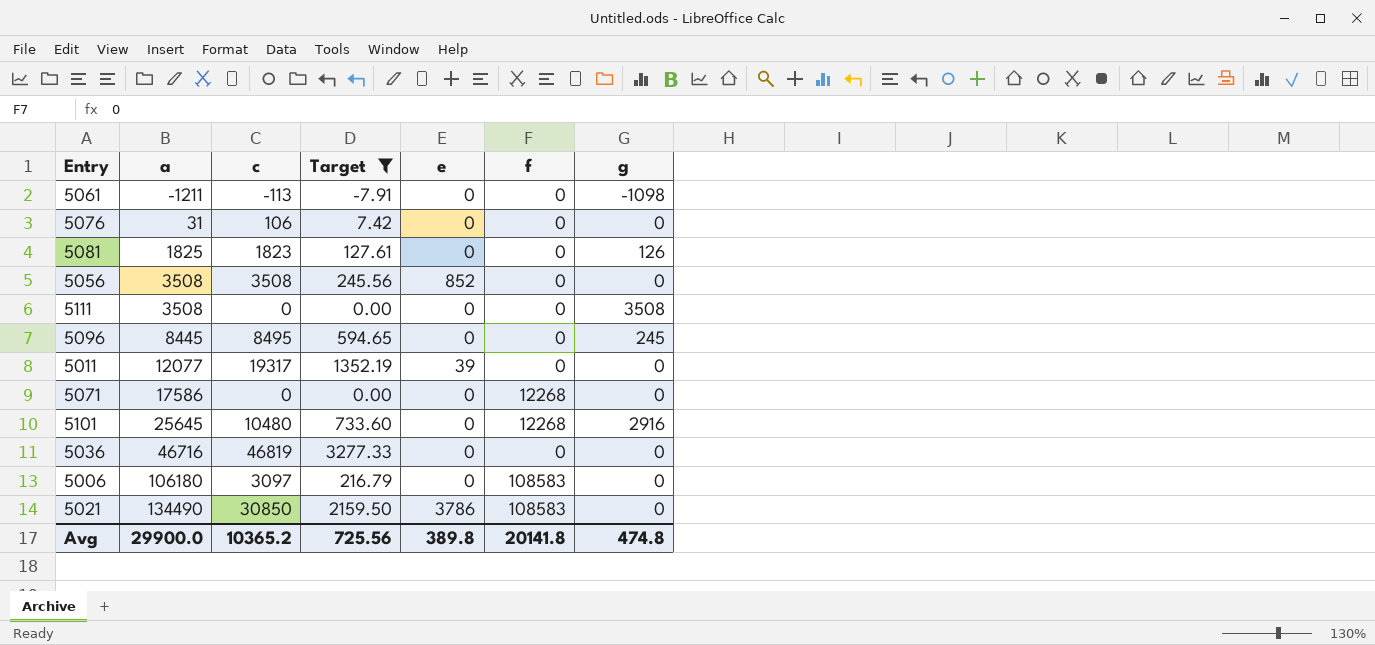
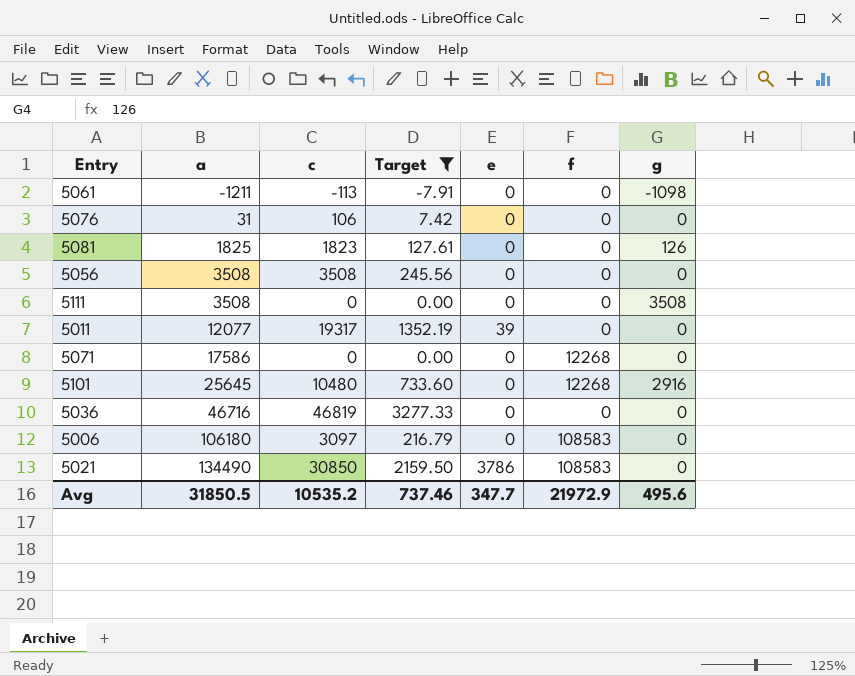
row 5096: 8445 | 8495 | 594.65 | 0 | 0 | 245 -> none
5056 | e: 852 -> 0
Avg | a: 29900.0 -> 31850.5
Avg | c: 10365.2 -> 10535.2
Avg | Target: 725.56 -> 737.46
Avg | e: 389.8 -> 347.7
Avg | f: 20141.8 -> 21972.9
Avg | g: 474.8 -> 495.6

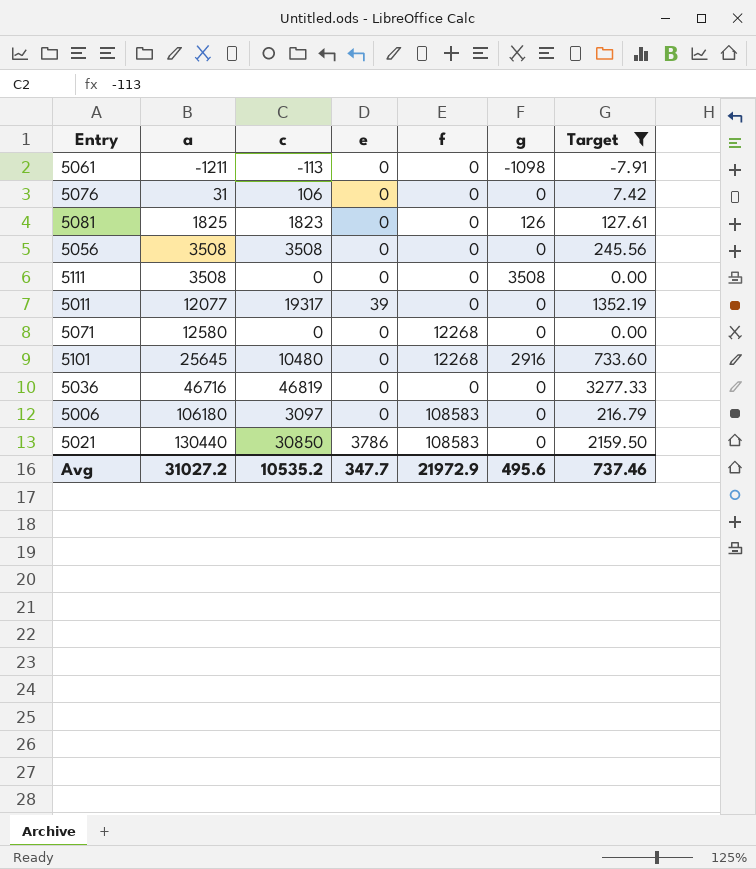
column Target | position: 4 -> 7
5071 | a: 17586 -> 12580
5021 | a: 134490 -> 130440
Avg | a: 31850.5 -> 31027.2

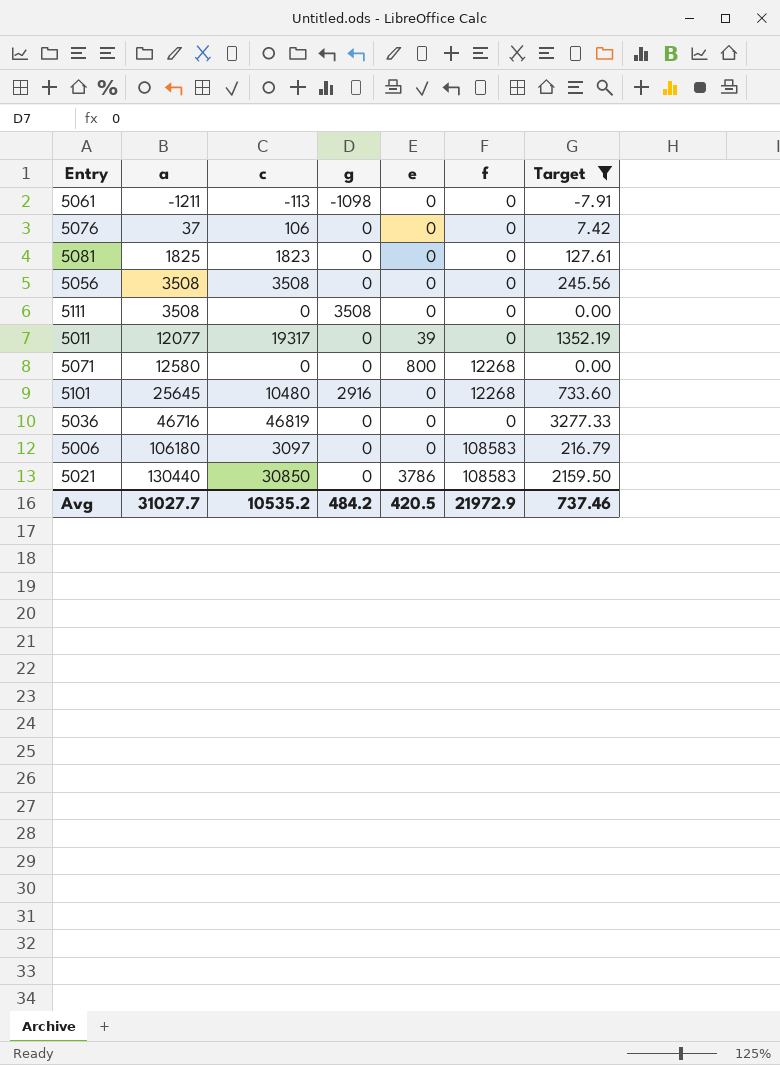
column g | position: 6 -> 4
5076 | a: 31 -> 37
5081 | g: 126 -> 0
5071 | e: 0 -> 800
Avg | a: 31027.2 -> 31027.7
Avg | g: 495.6 -> 484.2
Avg | e: 347.7 -> 420.5

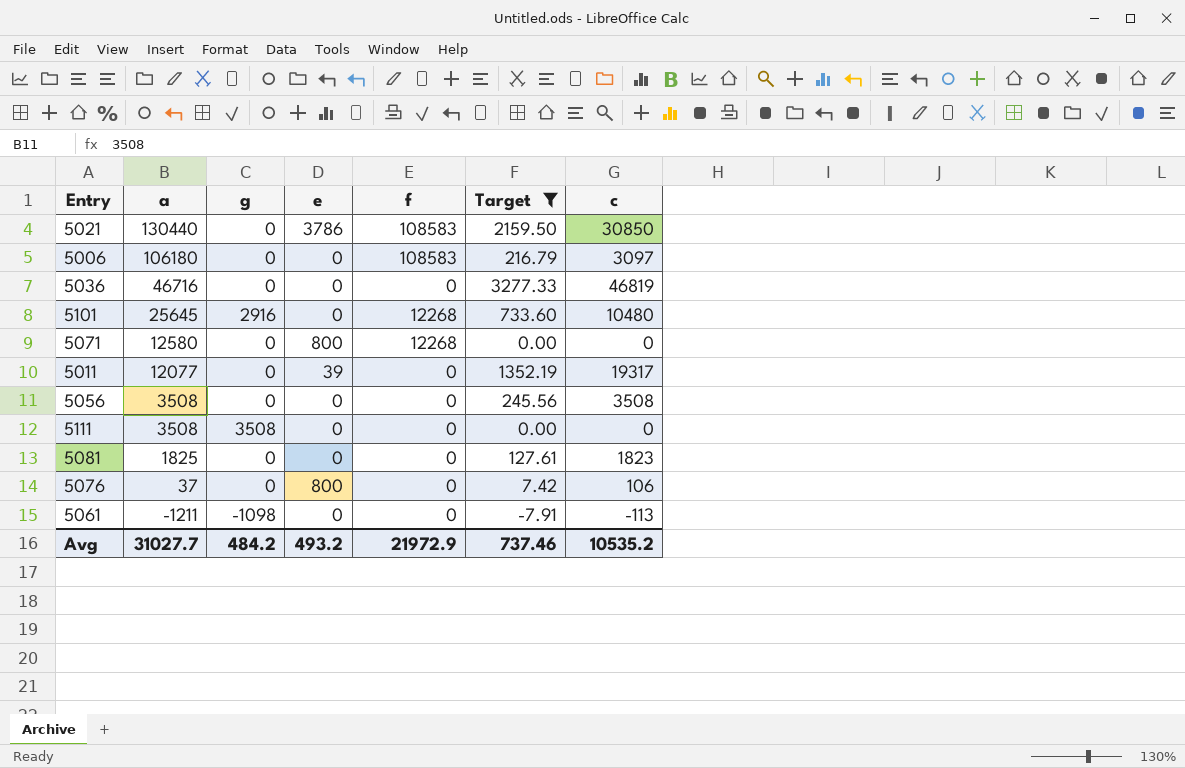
row order: a ascending -> a descending
column c | position: 3 -> 7
5076 | e: 0 -> 800
Avg | e: 420.5 -> 493.2

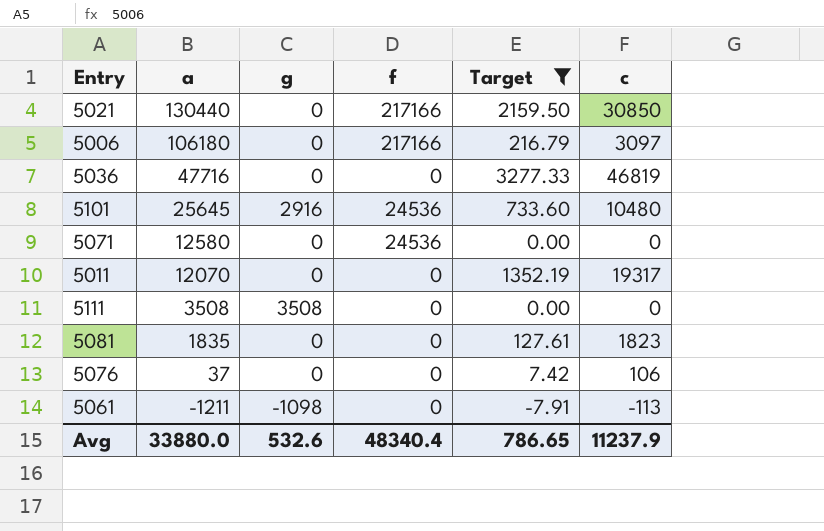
column e | position: 4 -> none
row 5056: 3508 | 0 | 0 | 0 | 245.56 | 3508 -> none
5021 | f: 108583 -> 217166
5006 | f: 108583 -> 217166
5036 | a: 46716 -> 47716
5101 | f: 12268 -> 24536
5071 | f: 12268 -> 24536
5011 | a: 12077 -> 12070
5081 | a: 1825 -> 1835
Avg | a: 31027.7 -> 33880.0
Avg | g: 484.2 -> 532.6
Avg | f: 21972.9 -> 48340.4
Avg | Target: 737.46 -> 786.65
Avg | c: 10535.2 -> 11237.9

